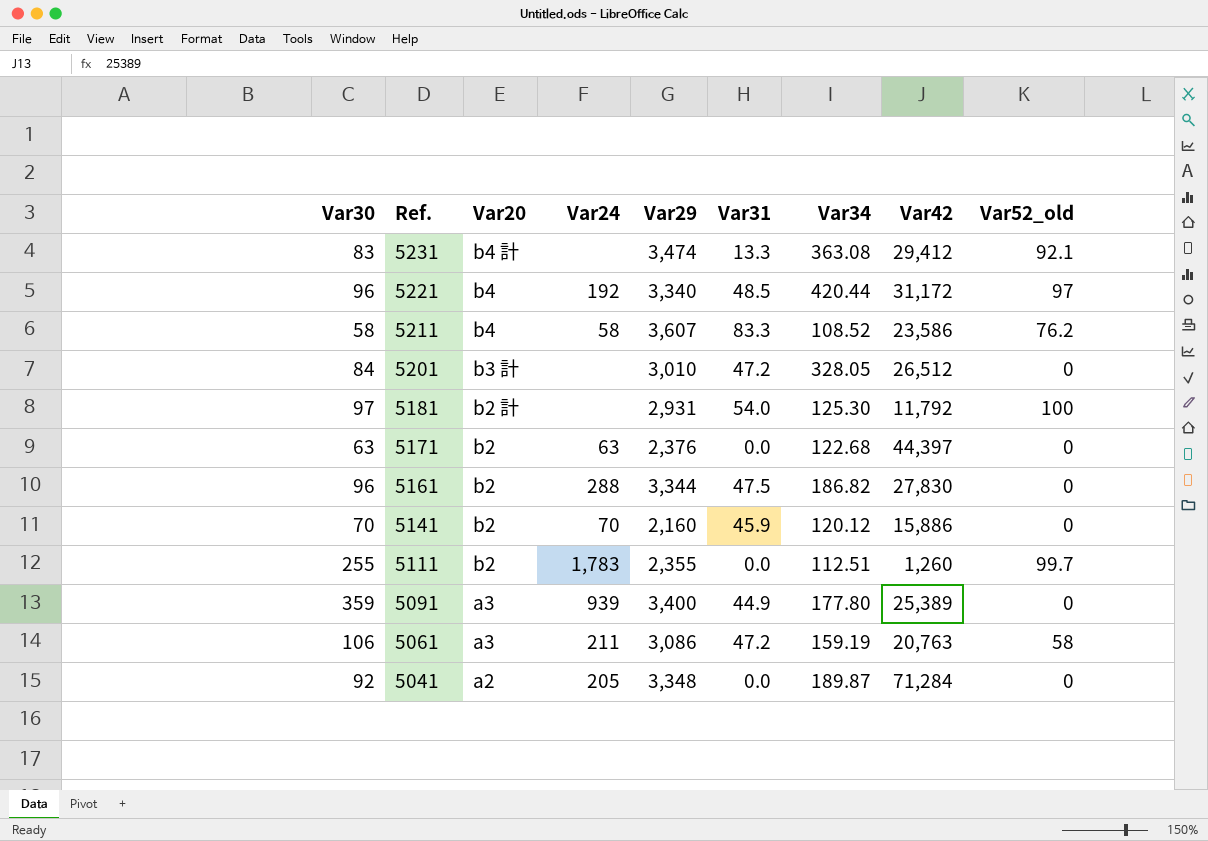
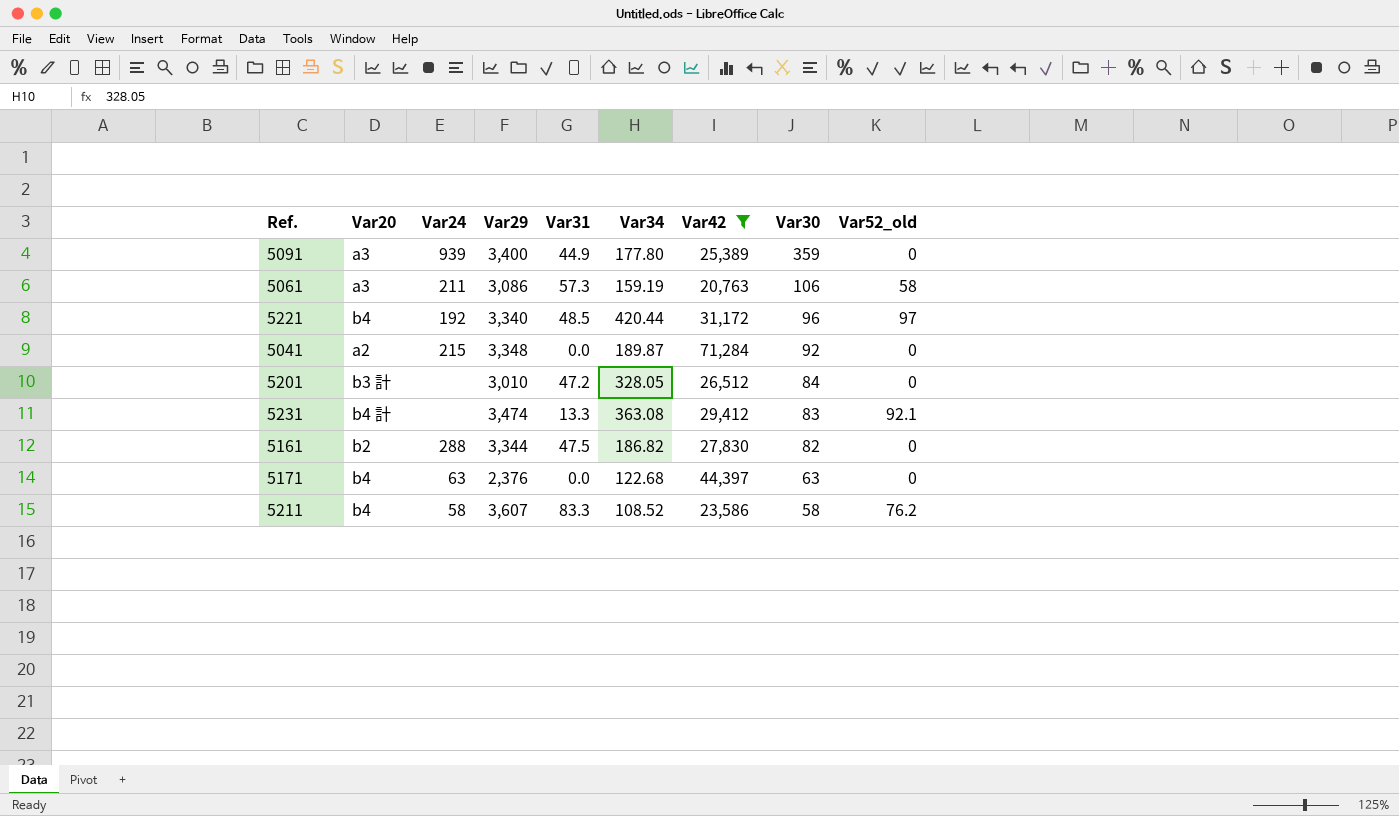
filter: none -> Var42 >= 20,763
row order: Ref. descending -> Var30 descending
column Var30 | position: 1 -> 8
5061 | Var31: 47.2 -> 57.3
5041 | Var24: 205 -> 215
5161 | Var30: 96 -> 82
5171 | Var20: b2 -> b4

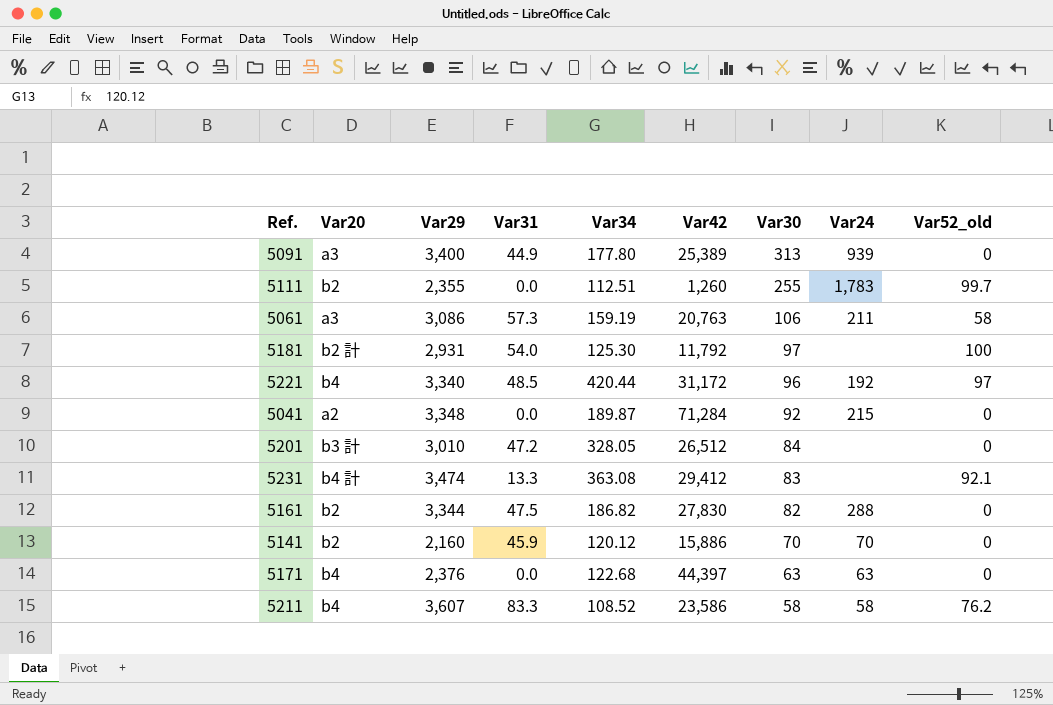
filter: Var42 >= 20,763 -> none
column Var24 | position: 3 -> 8
5091 | Var30: 359 -> 313

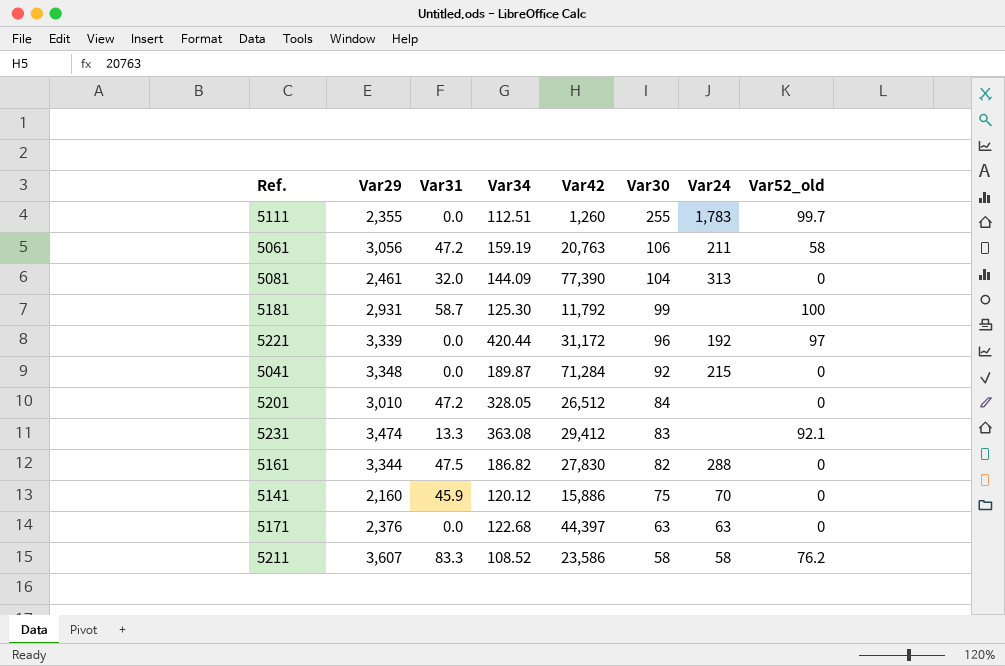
column Var20 | position: 2 -> none
row 5091: a3 | 3,400 | 44.9 | 177.80 | 25,389 | 313 | 939 | 0 -> none
5061 | Var29: 3,086 -> 3,056
5061 | Var31: 57.3 -> 47.2
row 5081: none -> 2,461 | 32.0 | 144.09 | 77,390 | 104 | 313 | 0
5181 | Var31: 54.0 -> 58.7
5181 | Var30: 97 -> 99
5221 | Var29: 3,340 -> 3,339
5221 | Var31: 48.5 -> 0.0
5141 | Var30: 70 -> 75

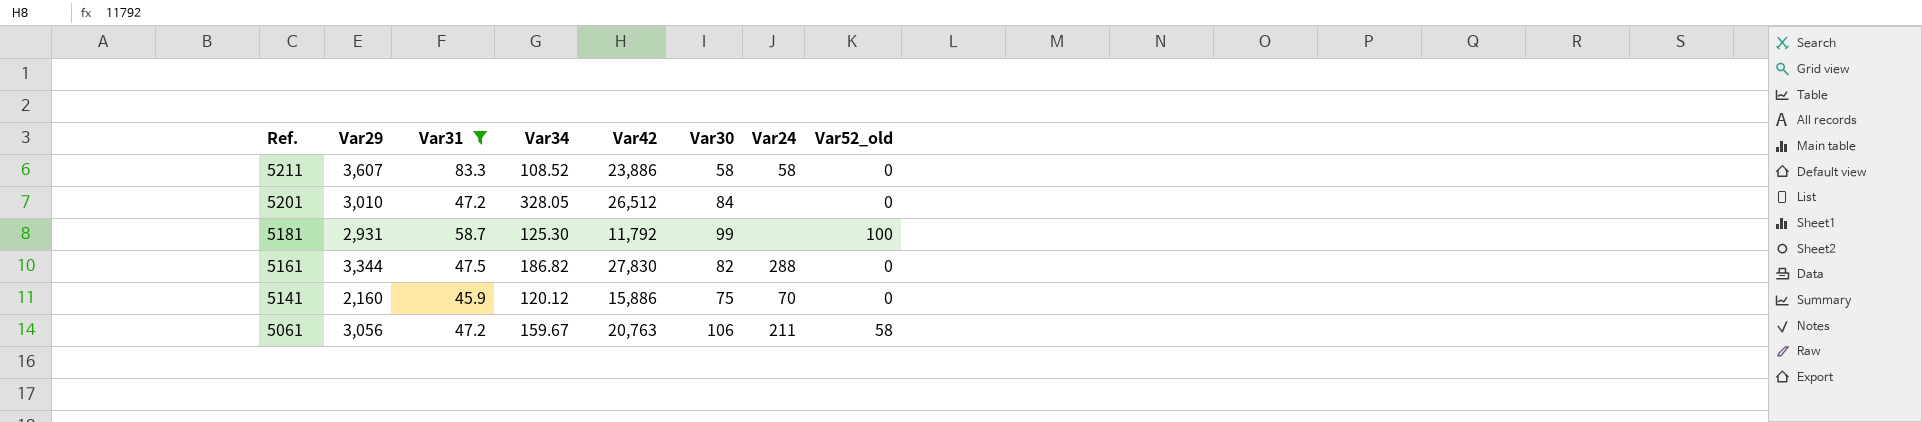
filter: none -> Var31 >= 45.9
row order: Var30 descending -> Ref. descending
5211 | Var42: 23,586 -> 23,886
5211 | Var52_old: 76.2 -> 0
5061 | Var34: 159.19 -> 159.67

